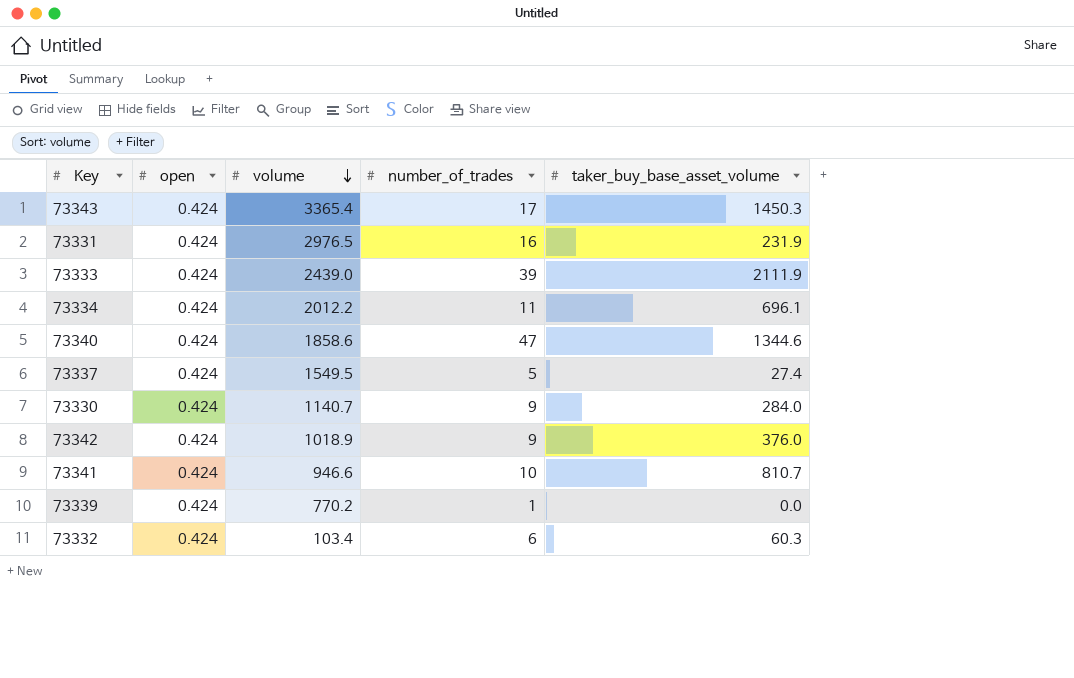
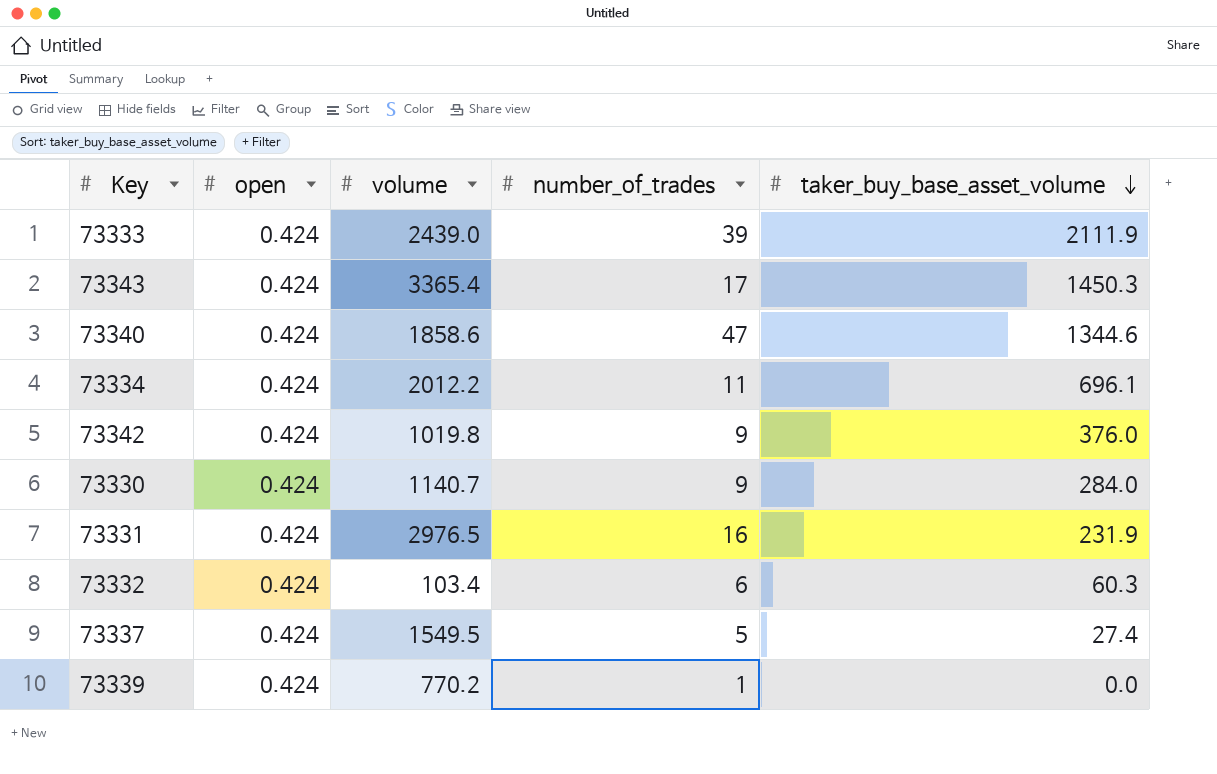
row order: volume descending -> taker_buy_base_asset_volume descending
row 73341: 0.424 | 946.6 | 10 | 810.7 -> none
73342 | volume: 1018.9 -> 1019.8

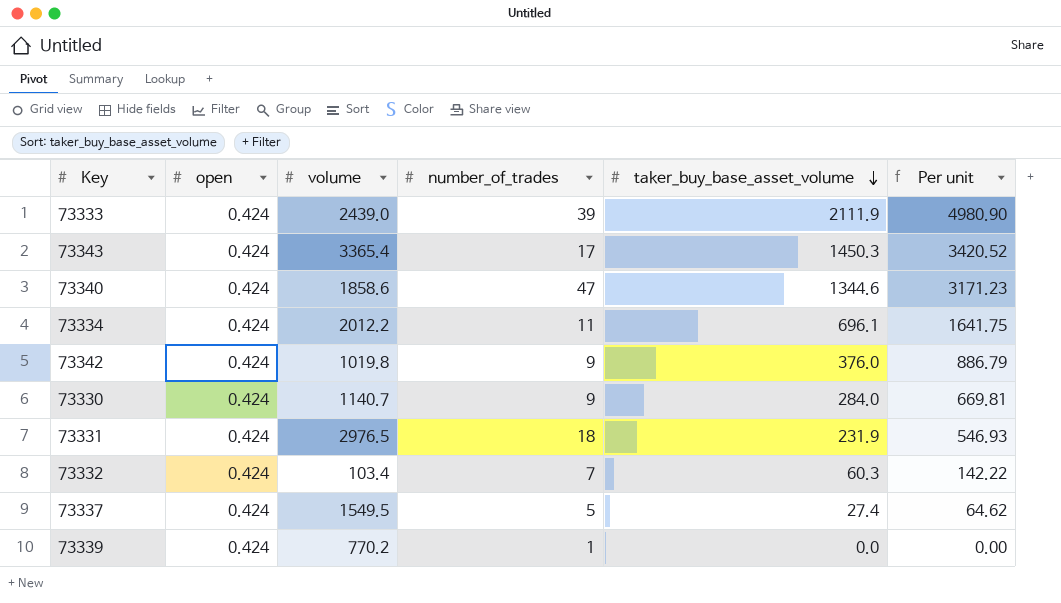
column Per unit | formula: none -> [taker_buy_base_asset_volume] / [open]
73331 | number_of_trades: 16 -> 18
73332 | number_of_trades: 6 -> 7

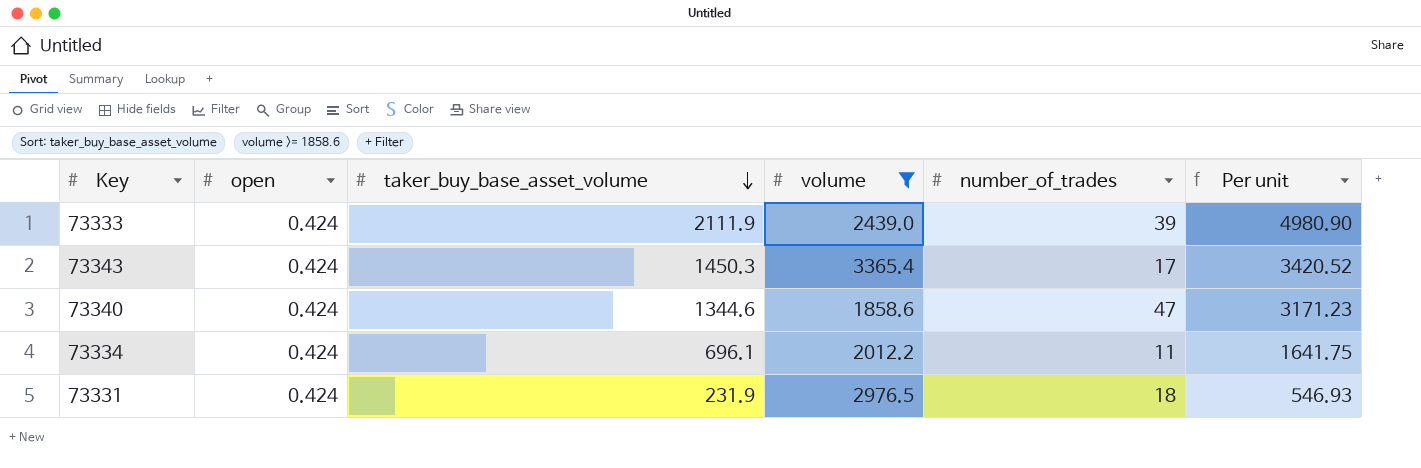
filter: none -> volume >= 1858.6
column taker_buy_base_asset_volume | position: 5 -> 3

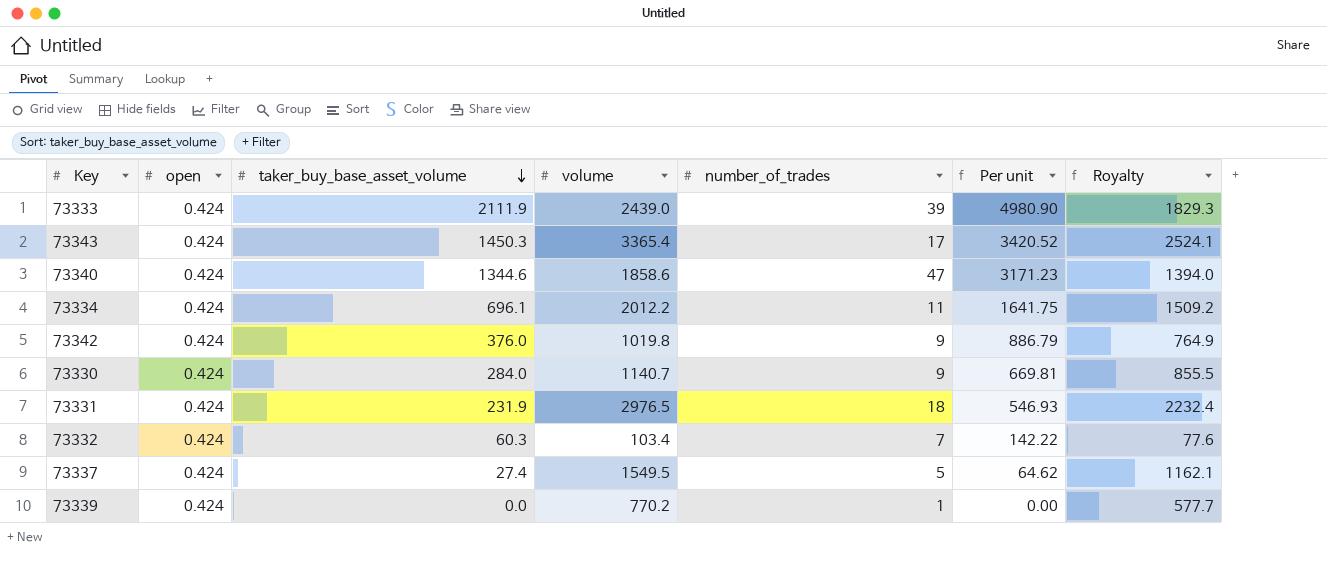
filter: volume >= 1858.6 -> none
column Royalty | formula: none -> [volume] * 0.75

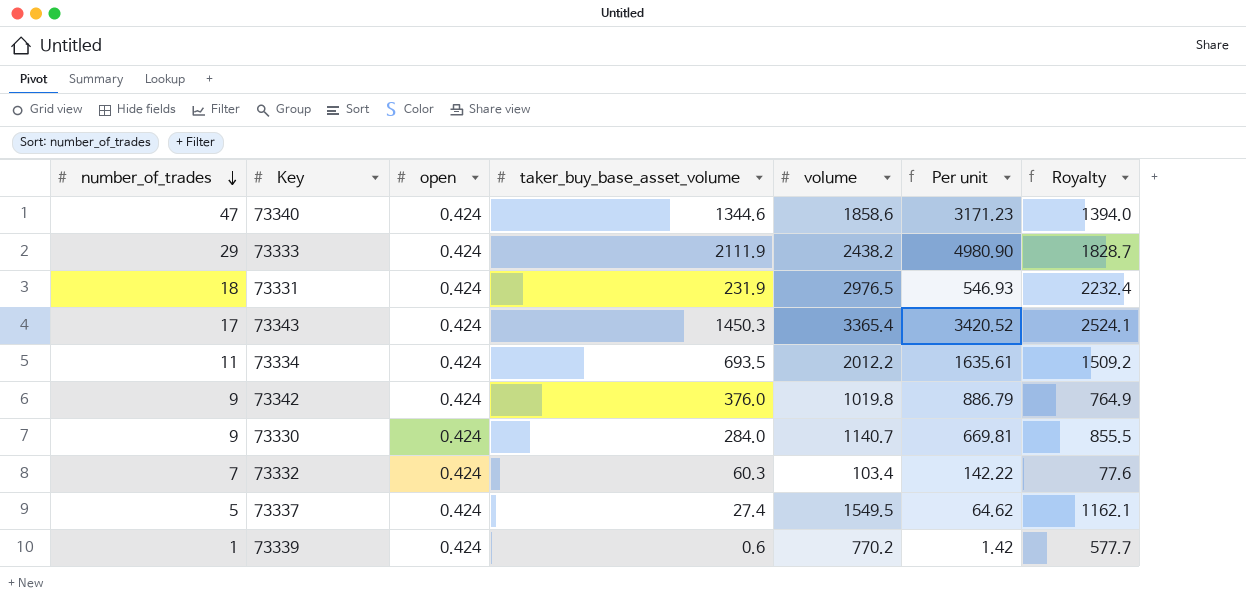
row order: taker_buy_base_asset_volume descending -> number_of_trades descending
column number_of_trades | position: 5 -> 1
73333 | number_of_trades: 39 -> 29
73333 | volume: 2439.0 -> 2438.2
73333 | Royalty: 1829.3 -> 1828.7
73334 | taker_buy_base_asset_volume: 696.1 -> 693.5
73334 | Per unit: 1641.75 -> 1635.61
73339 | taker_buy_base_asset_volume: 0.0 -> 0.6
73339 | Per unit: 0.00 -> 1.42

